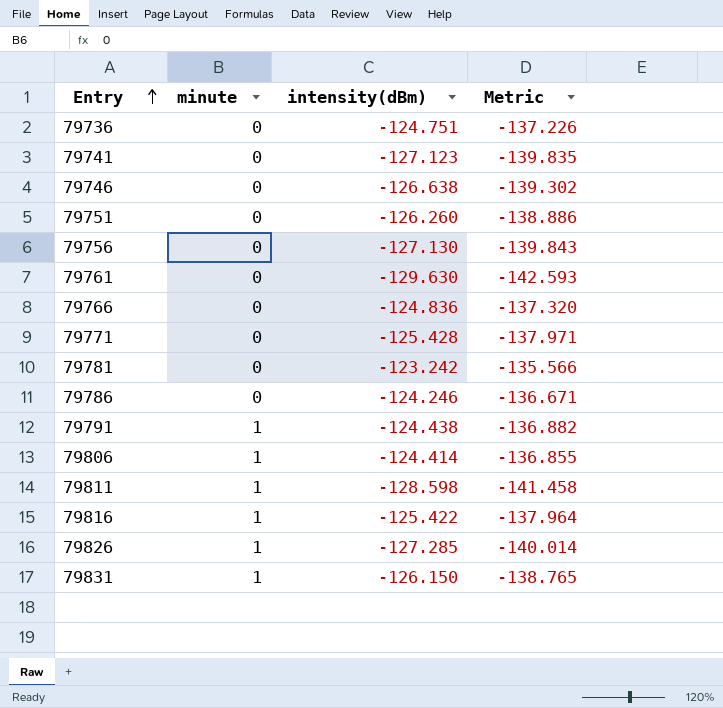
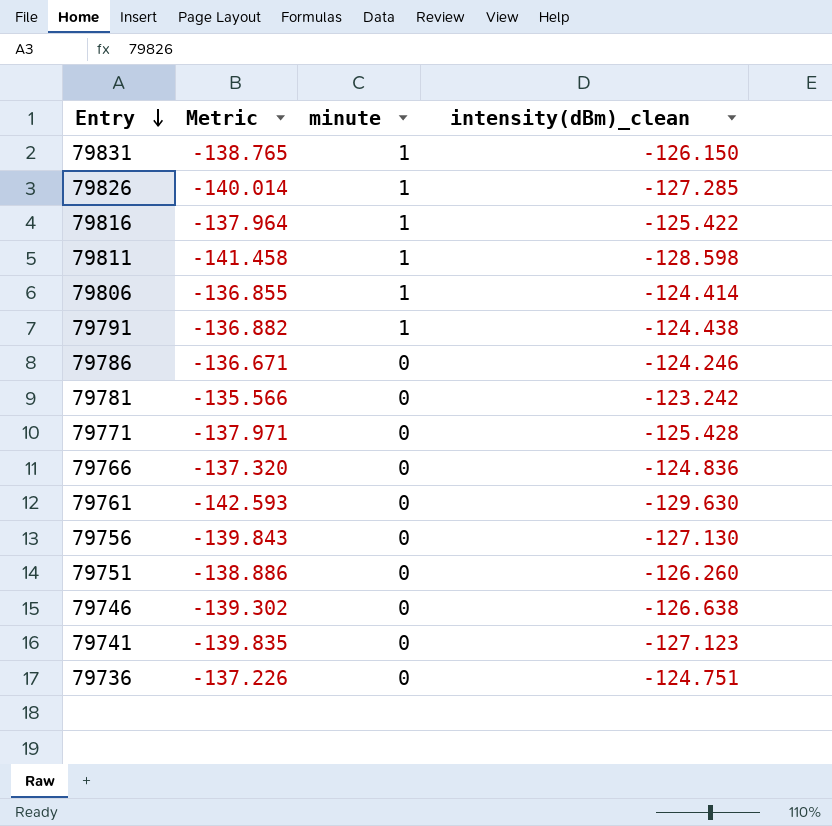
row order: Entry ascending -> Entry descending
column Metric | position: 4 -> 2
column name: intensity(dBm) -> intensity(dBm)_clean

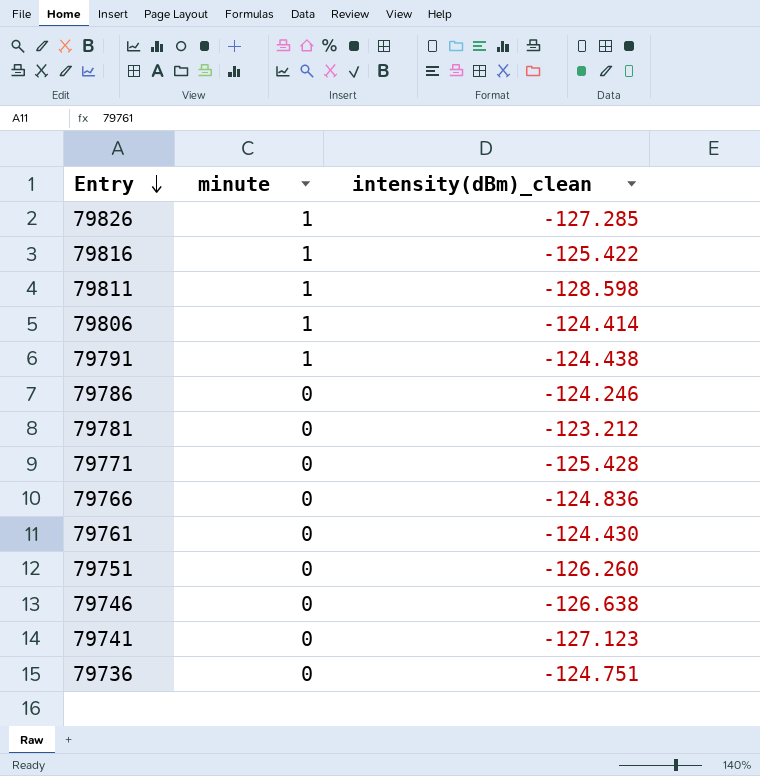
column Metric | formula: [intensity(dBm)_clean] * 1.1 -> none
row 79831: -138.765 | 1 | -126.150 -> none
row 79756: -139.843 | 0 | -127.130 -> none
79781 | intensity(dBm)_clean: -123.242 -> -123.212
79761 | intensity(dBm)_clean: -129.630 -> -124.430

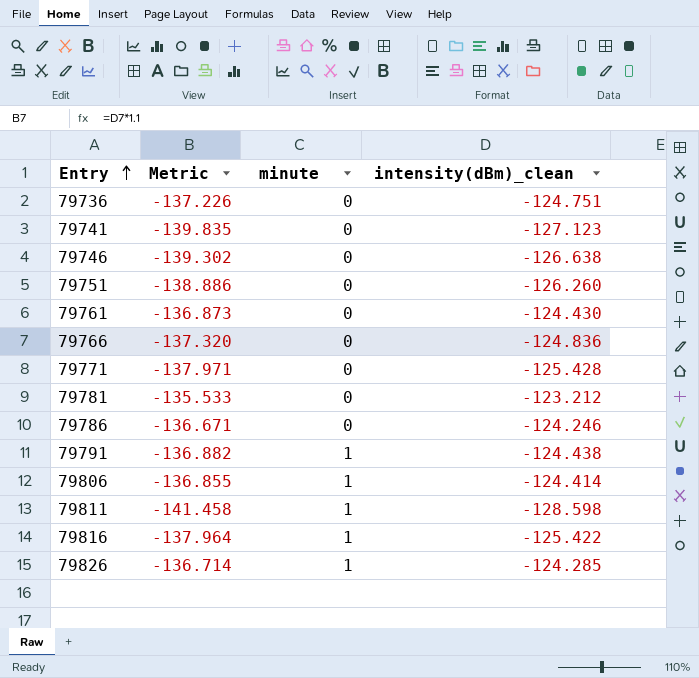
row order: Entry descending -> Entry ascending
column Metric | formula: none -> [intensity(dBm)_clean] * 1.1
79826 | intensity(dBm)_clean: -127.285 -> -124.285

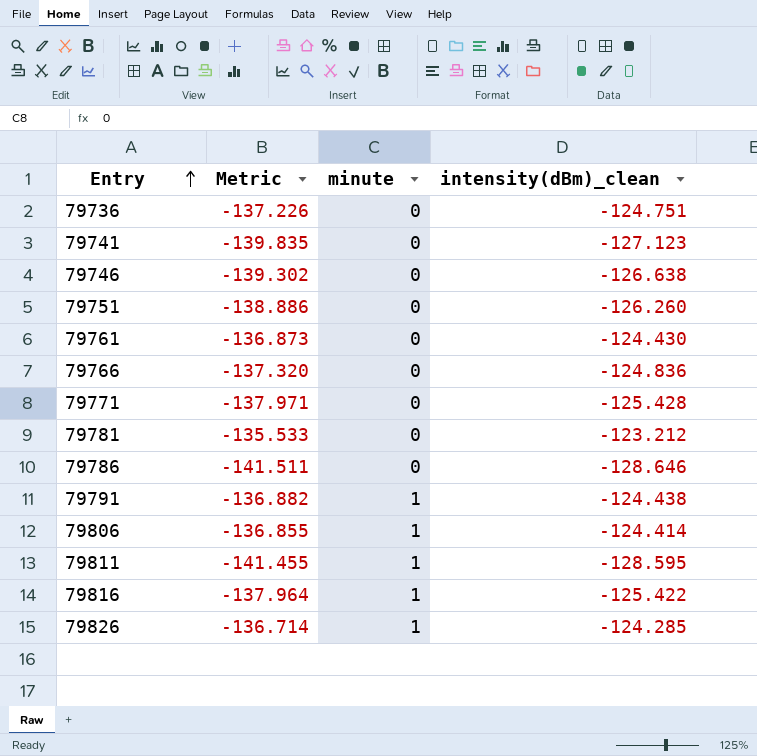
79786 | Metric: -136.671 -> -141.511
79786 | intensity(dBm)_clean: -124.246 -> -128.646
79811 | Metric: -141.458 -> -141.455
79811 | intensity(dBm)_clean: -128.598 -> -128.595

